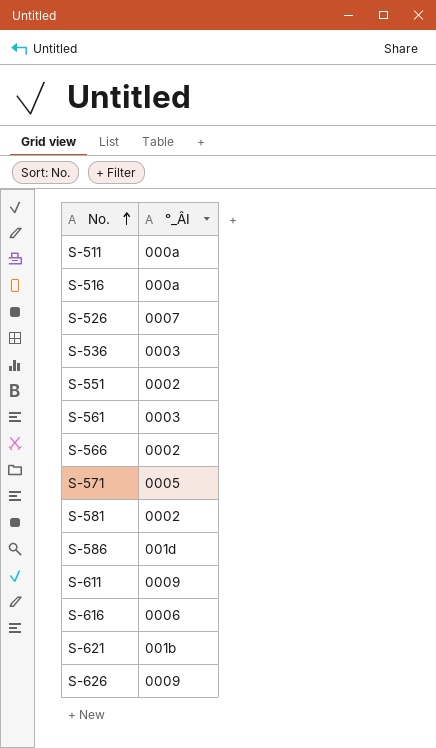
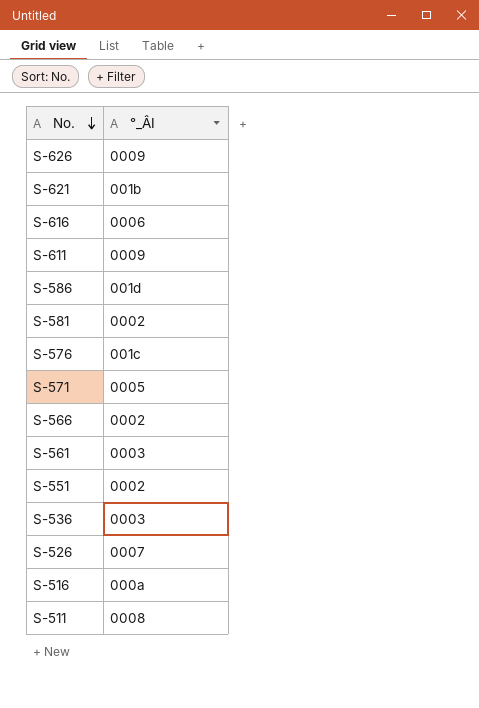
row order: No. ascending -> No. descending
row S-576: none -> 001c
S-511 | °_ÂI: 000a -> 0008

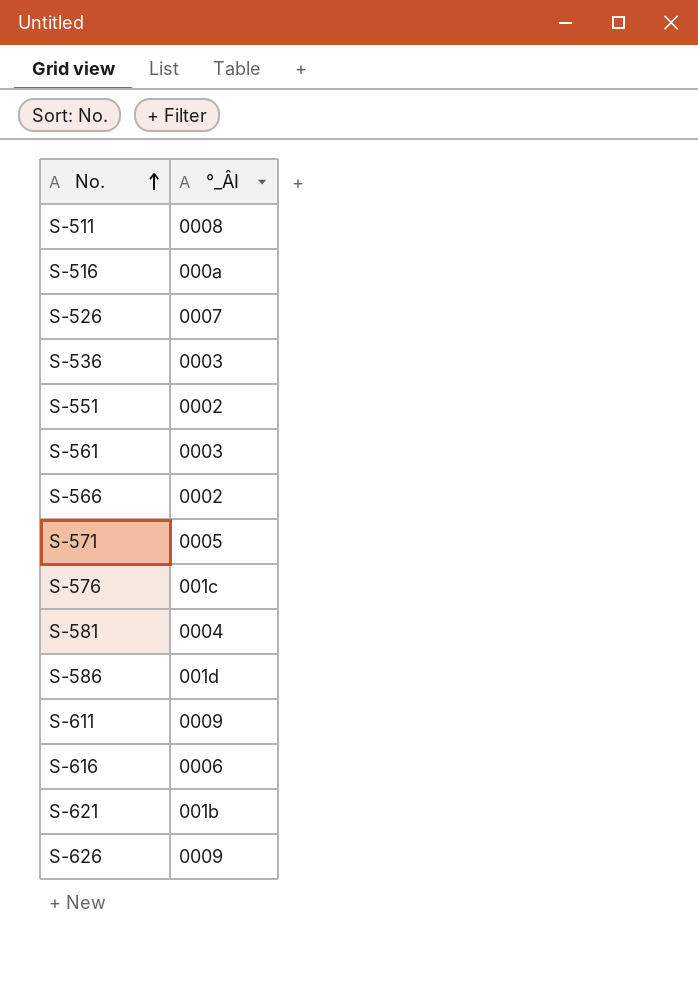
row order: No. descending -> No. ascending
S-581 | °_ÂI: 0002 -> 0004

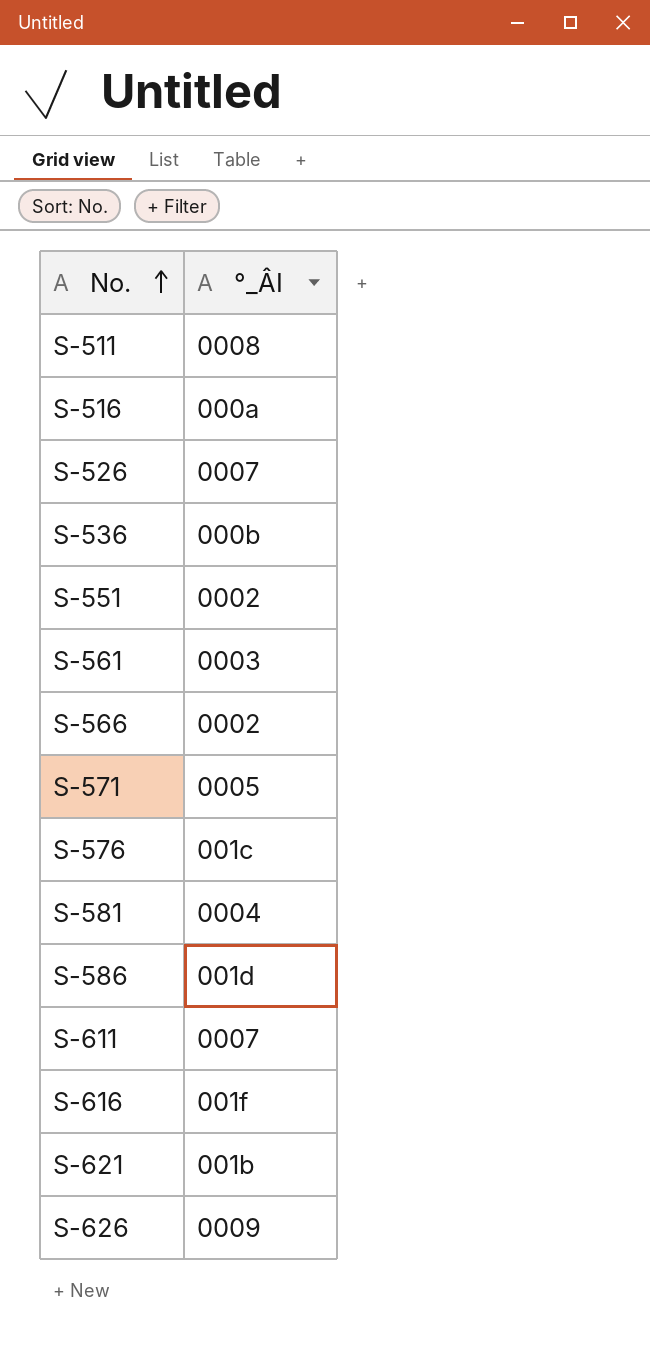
S-536 | °_ÂI: 0003 -> 000b
S-611 | °_ÂI: 0009 -> 0007
S-616 | °_ÂI: 0006 -> 001f

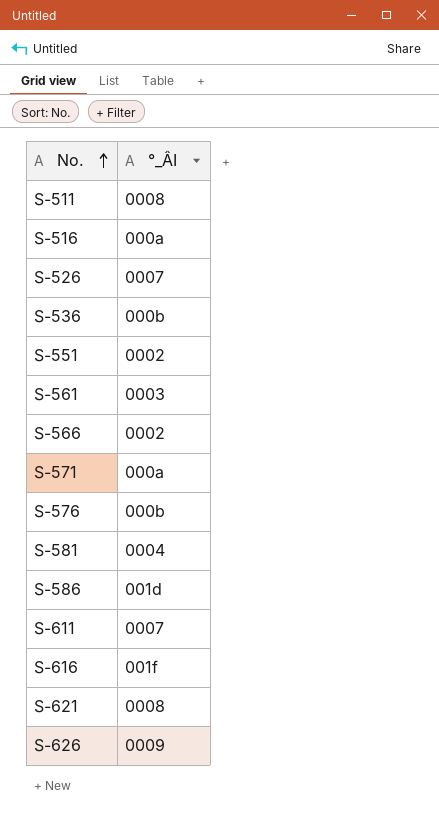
S-571 | °_ÂI: 0005 -> 000a
S-576 | °_ÂI: 001c -> 000b
S-621 | °_ÂI: 001b -> 0008

